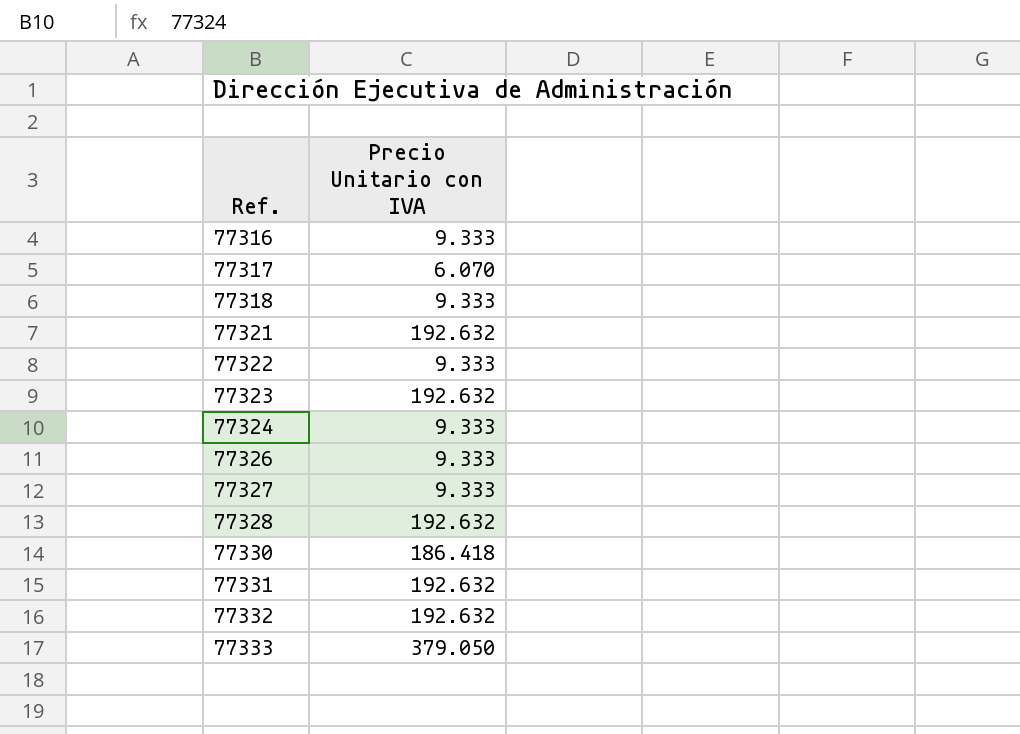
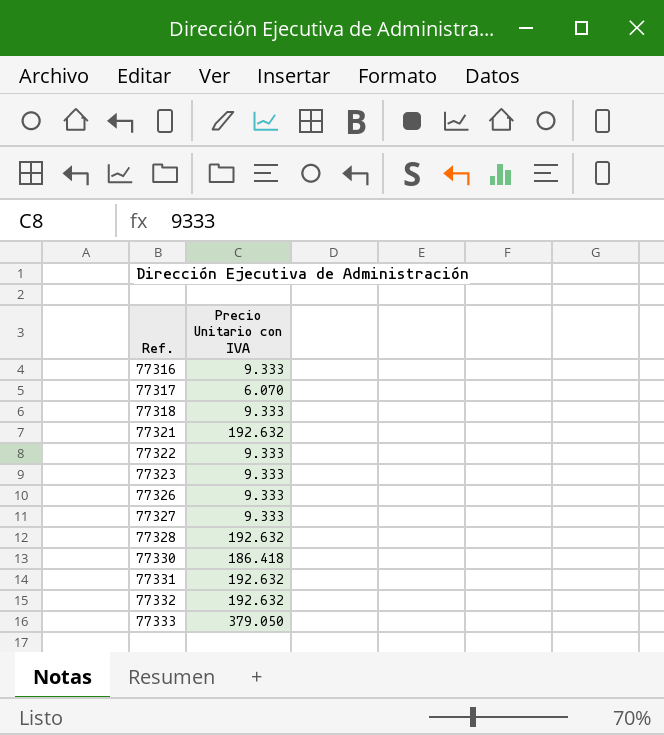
row 77324: 9.333 -> none
77323 | Precio Unitario con IVA: 192.632 -> 9.333

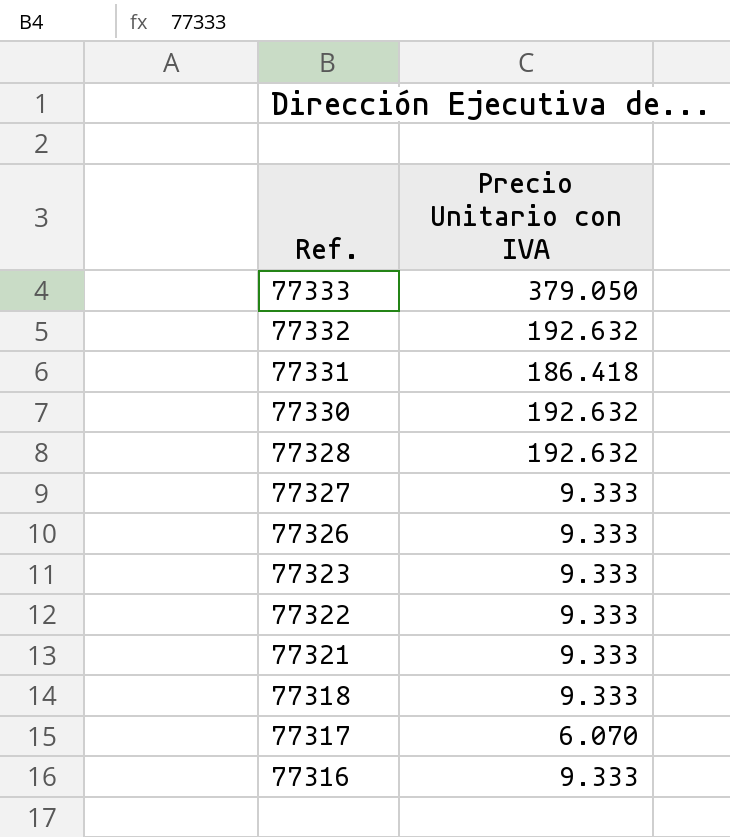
row order: Ref. ascending -> Ref. descending
77331 | Precio Unitario con IVA: 192.632 -> 186.418
77330 | Precio Unitario con IVA: 186.418 -> 192.632
77321 | Precio Unitario con IVA: 192.632 -> 9.333

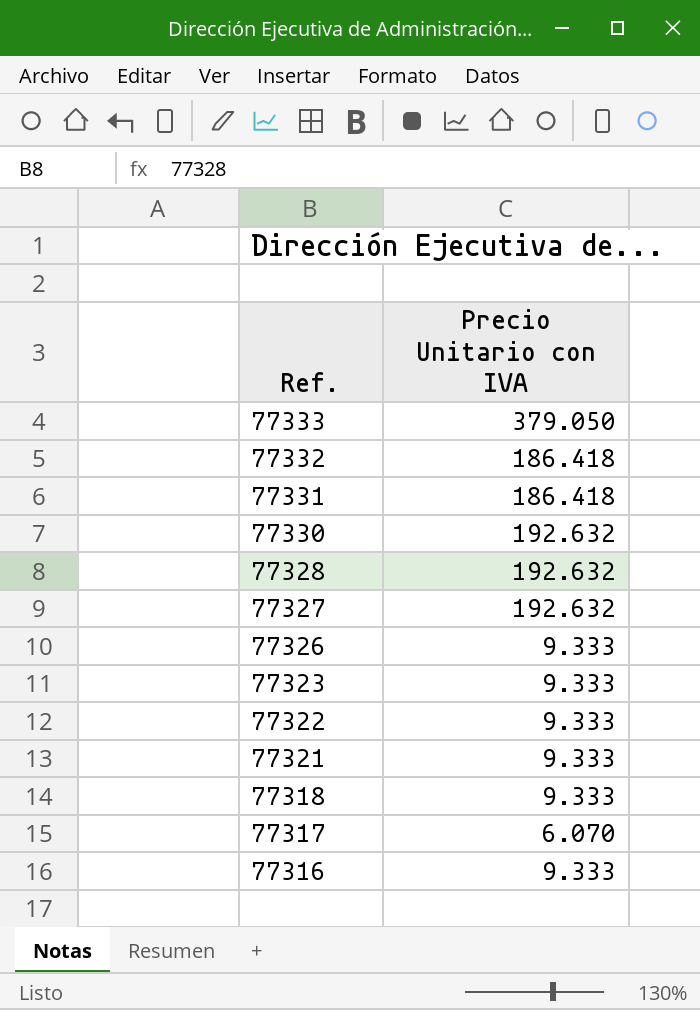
77332 | Precio Unitario con IVA: 192.632 -> 186.418
77327 | Precio Unitario con IVA: 9.333 -> 192.632

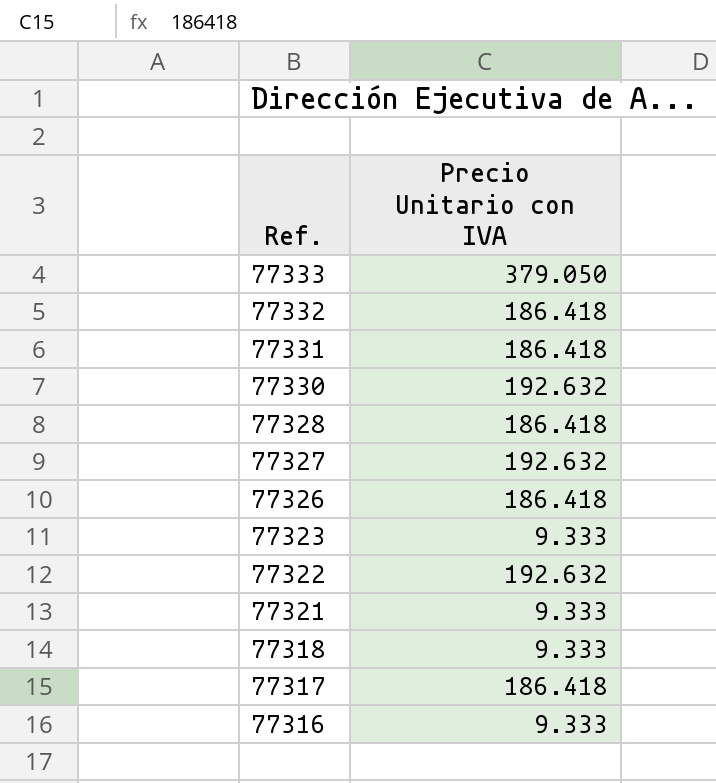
77328 | Precio Unitario con IVA: 192.632 -> 186.418
77326 | Precio Unitario con IVA: 9.333 -> 186.418
77322 | Precio Unitario con IVA: 9.333 -> 192.632
77317 | Precio Unitario con IVA: 6.070 -> 186.418

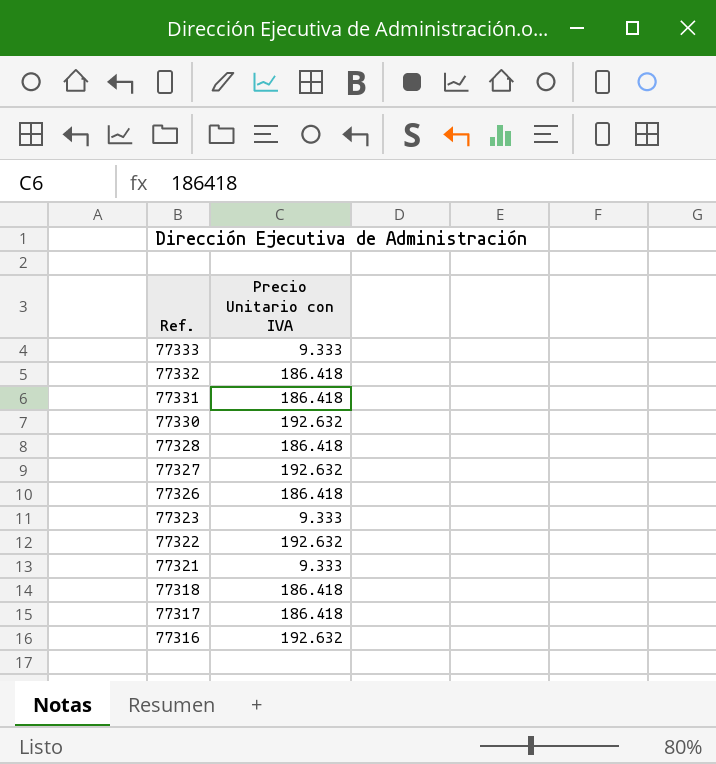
77333 | Precio Unitario con IVA: 379.050 -> 9.333
77318 | Precio Unitario con IVA: 9.333 -> 186.418
77316 | Precio Unitario con IVA: 9.333 -> 192.632

